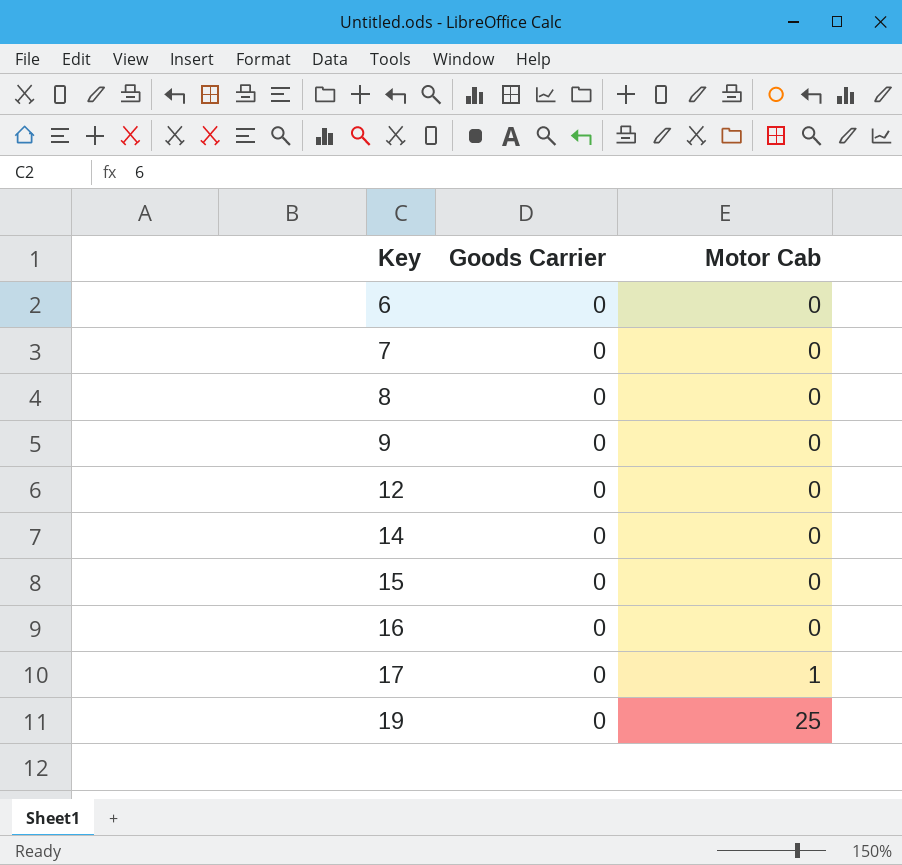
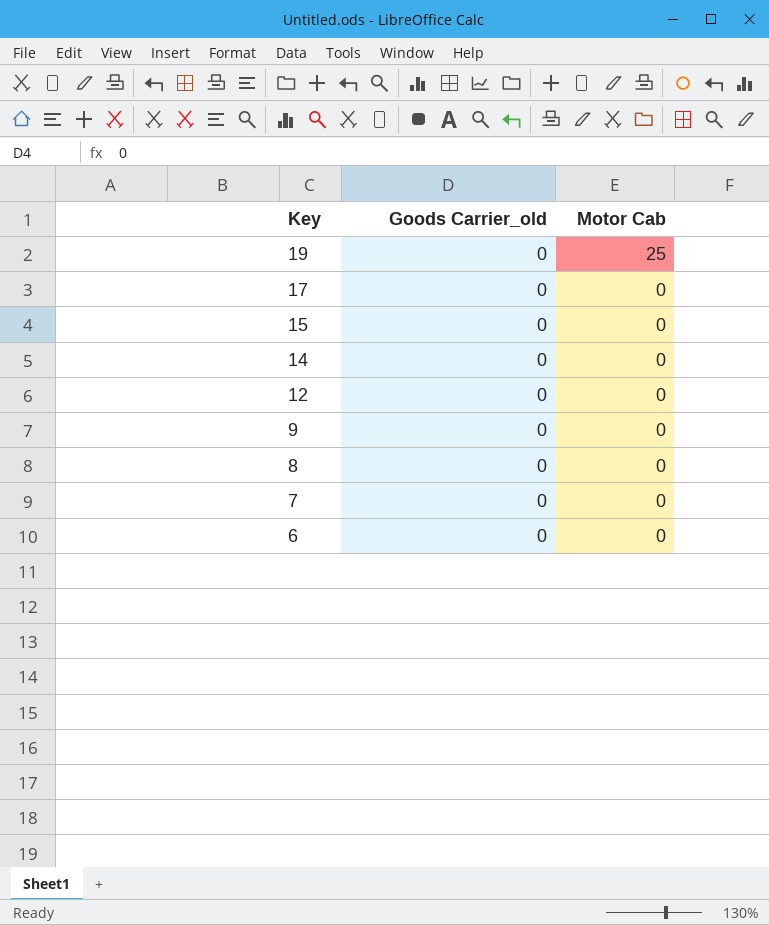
row order: Key ascending -> Key descending
column name: Goods Carrier -> Goods Carrier_old
row 16: 0 | 0 -> none
17 | Motor Cab: 1 -> 0

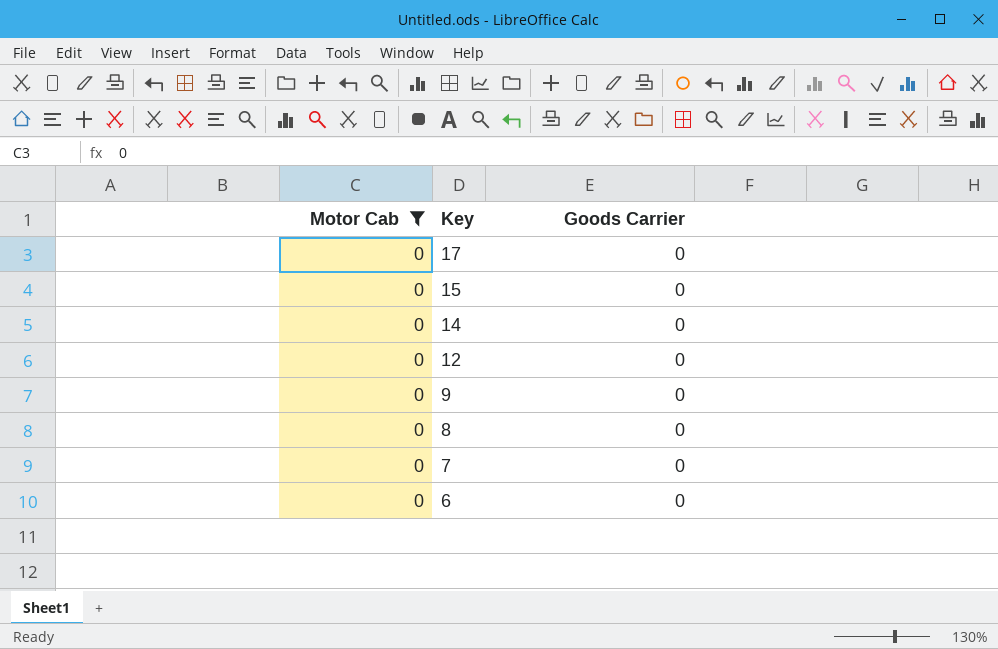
filter: none -> Motor Cab = 0
column Motor Cab | position: 3 -> 1
column name: Goods Carrier_old -> Goods Carrier

